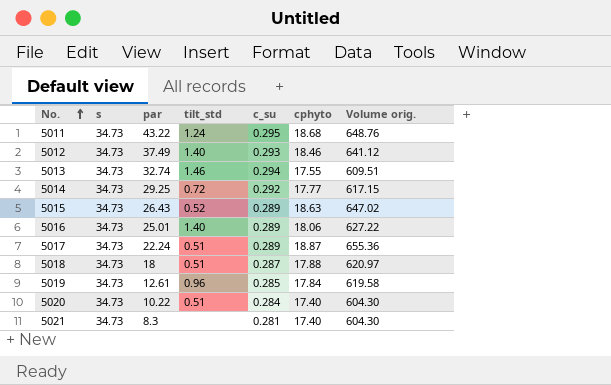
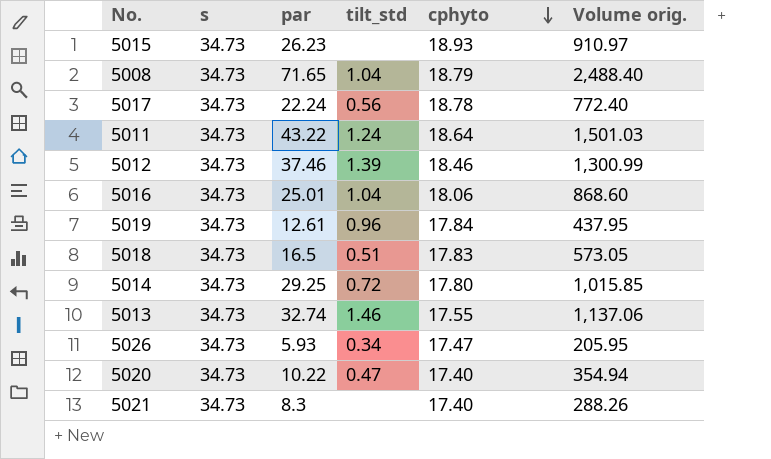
row order: No. ascending -> cphyto descending
column c_su | position: 5 -> none
column Volume orig. | formula: [s] * [cphyto] -> [s] * [par]
5015 | par: 26.43 -> 26.23
5015 | tilt_std: 0.52 -> none
5015 | cphyto: 18.63 -> 18.93
row 5008: none -> 34.73 | 71.65 | 1.04 | 18.79 | 2,488.40
5017 | tilt_std: 0.51 -> 0.56
5017 | cphyto: 18.87 -> 18.78
5011 | cphyto: 18.68 -> 18.64
5012 | par: 37.49 -> 37.46
5012 | tilt_std: 1.40 -> 1.39
5016 | tilt_std: 1.40 -> 1.04
5018 | par: 18 -> 16.5
5018 | cphyto: 17.88 -> 17.83
5014 | cphyto: 17.77 -> 17.80
row 5026: none -> 34.73 | 5.93 | 0.34 | 17.47 | 205.95
5020 | tilt_std: 0.51 -> 0.47

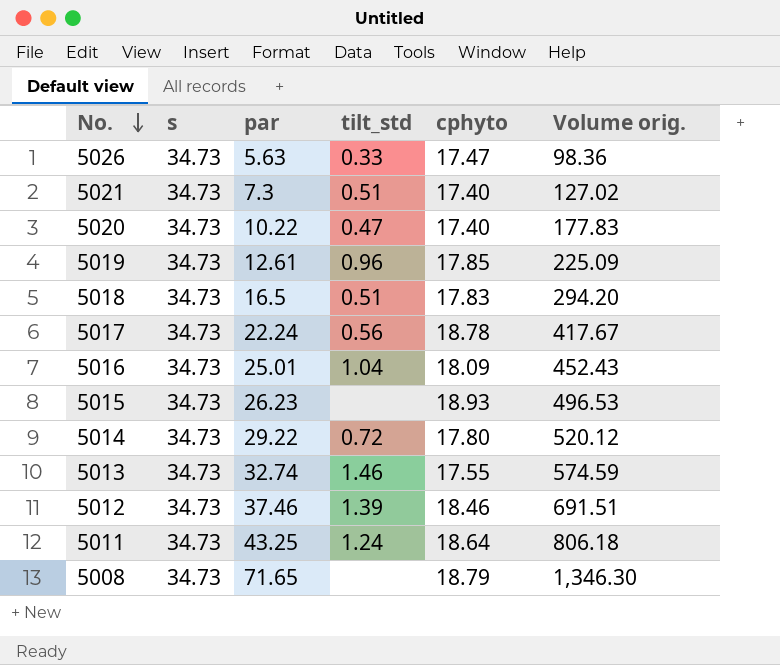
row order: cphyto descending -> No. descending
column Volume orig. | formula: [s] * [par] -> [par] * [cphyto]
5026 | par: 5.93 -> 5.63
5026 | tilt_std: 0.34 -> 0.33
5021 | par: 8.3 -> 7.3
5021 | tilt_std: none -> 0.51
5019 | cphyto: 17.84 -> 17.85
5016 | cphyto: 18.06 -> 18.09
5014 | par: 29.25 -> 29.22
5011 | par: 43.22 -> 43.25
5008 | tilt_std: 1.04 -> none

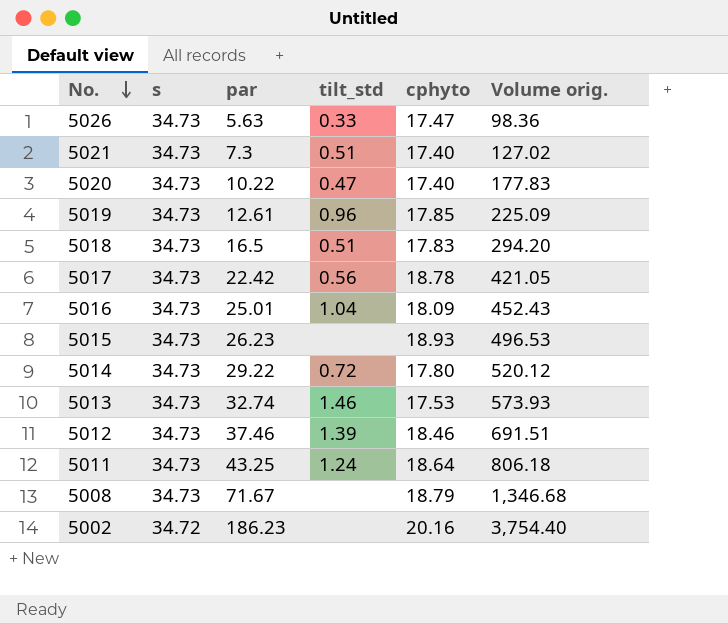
5017 | par: 22.24 -> 22.42
5017 | Volume orig.: 417.67 -> 421.05
5013 | cphyto: 17.55 -> 17.53
5013 | Volume orig.: 574.59 -> 573.93
5008 | par: 71.65 -> 71.67
5008 | Volume orig.: 1,346.30 -> 1,346.68
row 5002: none -> 34.72 | 186.23 | none | 20.16 | 3,754.40

